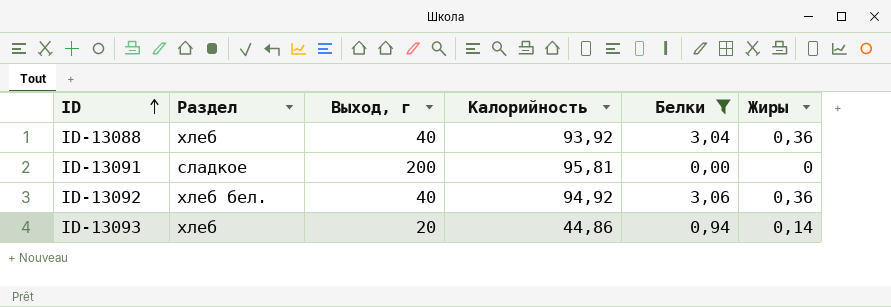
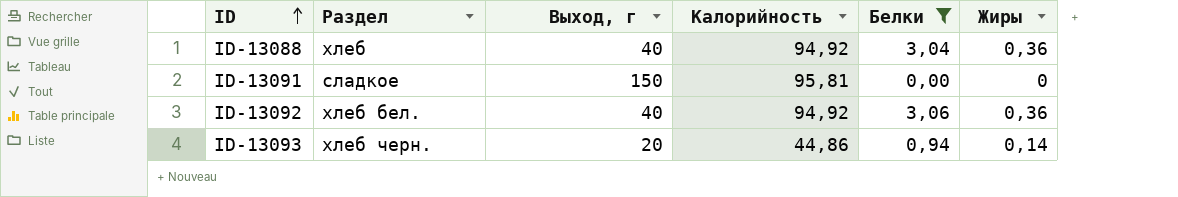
ID-13088 | Калорийность: 93,92 -> 94,92
ID-13091 | Выход, г: 200 -> 150
ID-13093 | Раздел: хлеб -> хлеб черн.

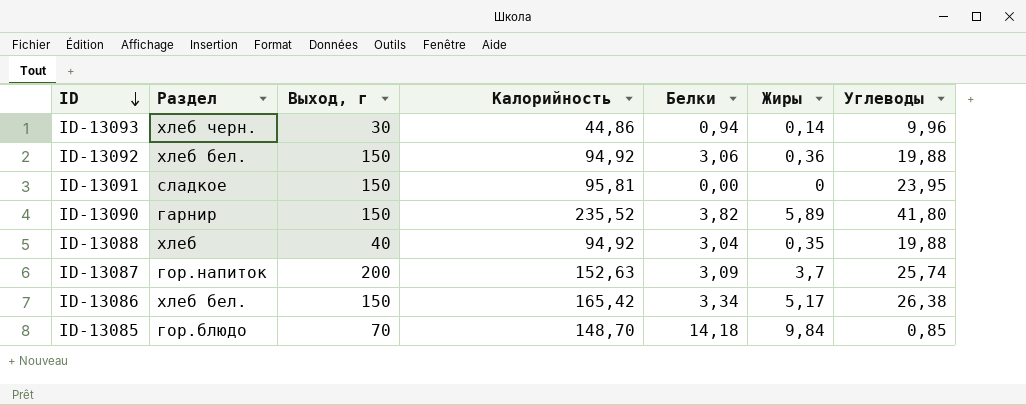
filter: Белки <= 3,06 -> none
row order: ID ascending -> ID descending
column Углеводы | position: none -> 7
ID-13093 | Выход, г: 20 -> 30
ID-13092 | Выход, г: 40 -> 150
ID-13088 | Жиры: 0,36 -> 0,35

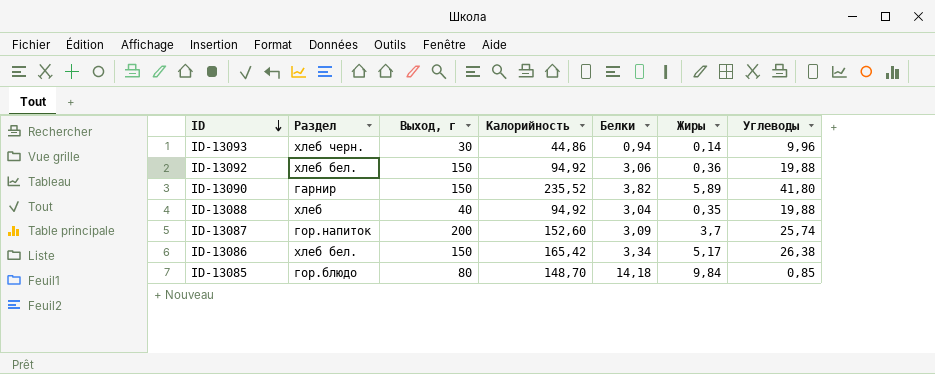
row ID-13091: сладкое | 150 | 95,81 | 0,00 | 0 | 23,95 -> none
ID-13087 | Калорийность: 152,63 -> 152,60
ID-13085 | Выход, г: 70 -> 80

